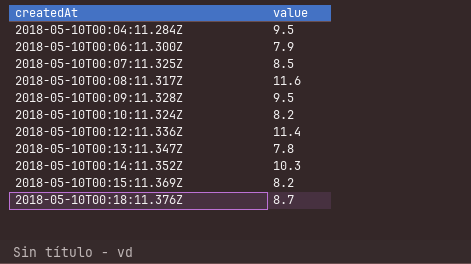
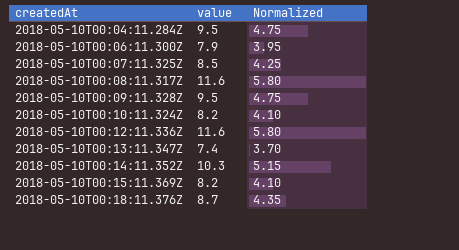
column Normalized | formula: none -> [value] * 0.5
2018-05-10T00:12:11.336Z | value: 11.4 -> 11.6
2018-05-10T00:13:11.347Z | value: 7.8 -> 7.4

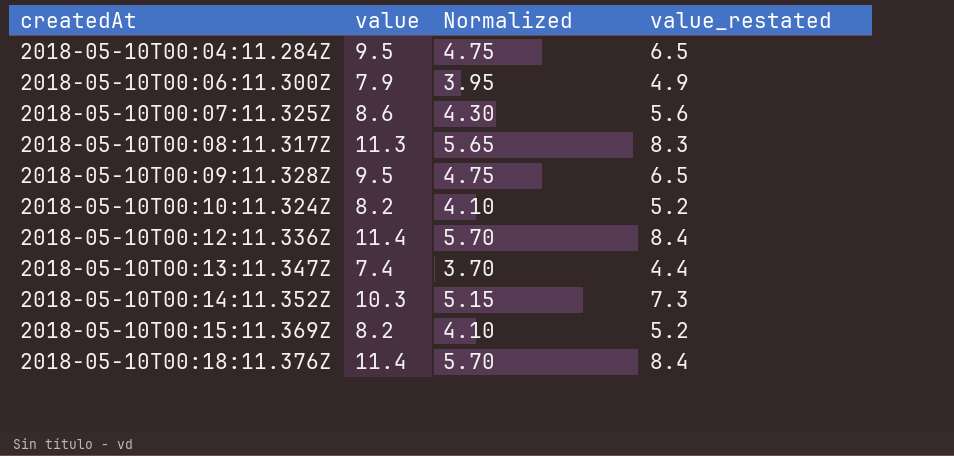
column value_restated | formula: none -> [value] - 3
2018-05-10T00:07:11.325Z | value: 8.5 -> 8.6
2018-05-10T00:07:11.325Z | Normalized: 4.25 -> 4.30
2018-05-10T00:08:11.317Z | value: 11.6 -> 11.3
2018-05-10T00:08:11.317Z | Normalized: 5.80 -> 5.65
2018-05-10T00:12:11.336Z | value: 11.6 -> 11.4
2018-05-10T00:12:11.336Z | Normalized: 5.80 -> 5.70
2018-05-10T00:18:11.376Z | value: 8.7 -> 11.4
2018-05-10T00:18:11.376Z | Normalized: 4.35 -> 5.70

